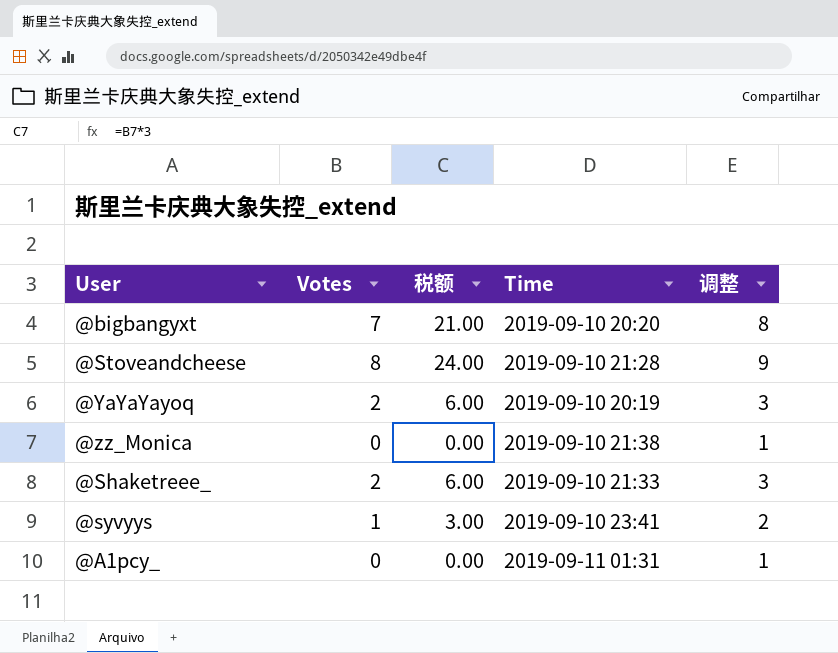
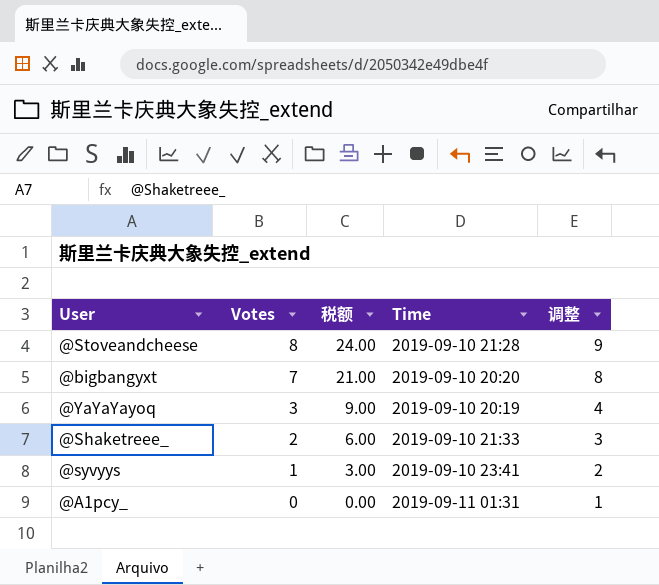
row order: none -> Votes descending
row @zz_Monica: 0 | 0.00 | 2019-09-10 21:38 | 1 -> none
@YaYaYayoq | Votes: 2 -> 3
@YaYaYayoq | 税额: 6.00 -> 9.00
@YaYaYayoq | 调整: 3 -> 4

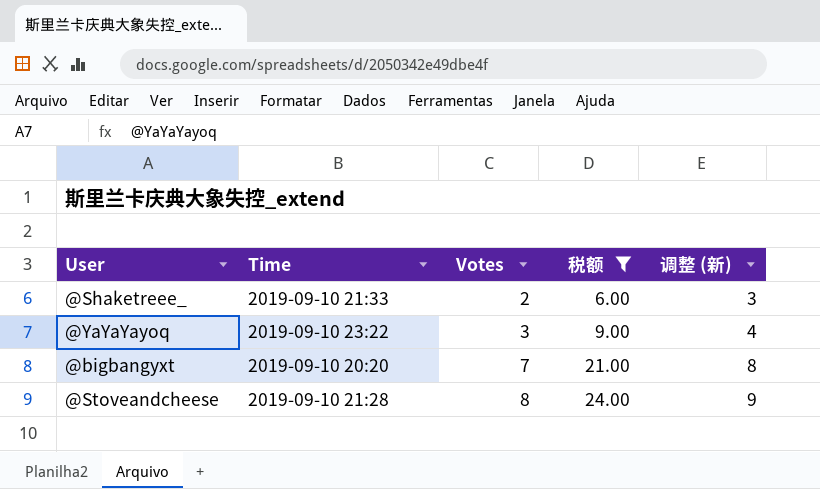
filter: none -> 税额 >= 6.00
row order: Votes descending -> Votes ascending
column Time | position: 4 -> 2
column name: 调整 -> 调整 (新)
@YaYaYayoq | Time: 2019-09-10 20:19 -> 2019-09-10 23:22

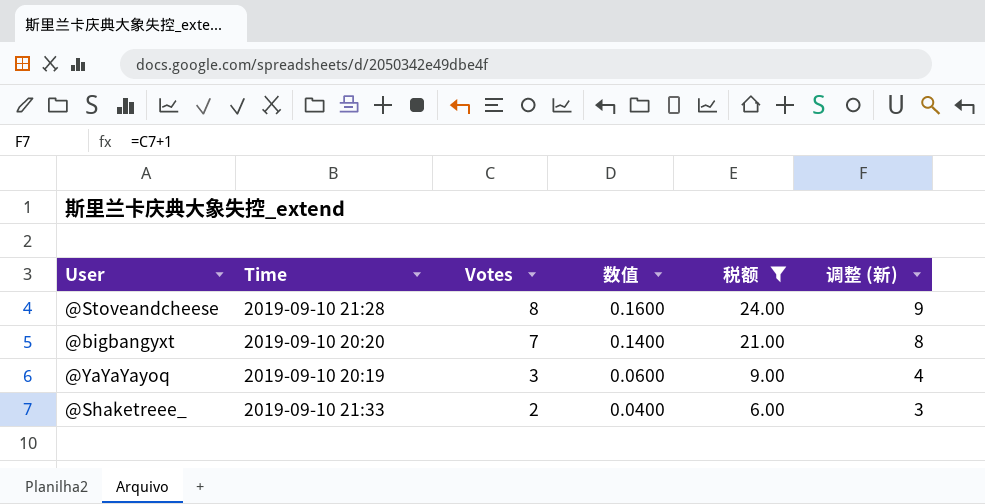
row order: Votes ascending -> Votes descending
column 数值 | formula: none -> [Votes] * 0.02
@YaYaYayoq | Time: 2019-09-10 23:22 -> 2019-09-10 20:19

